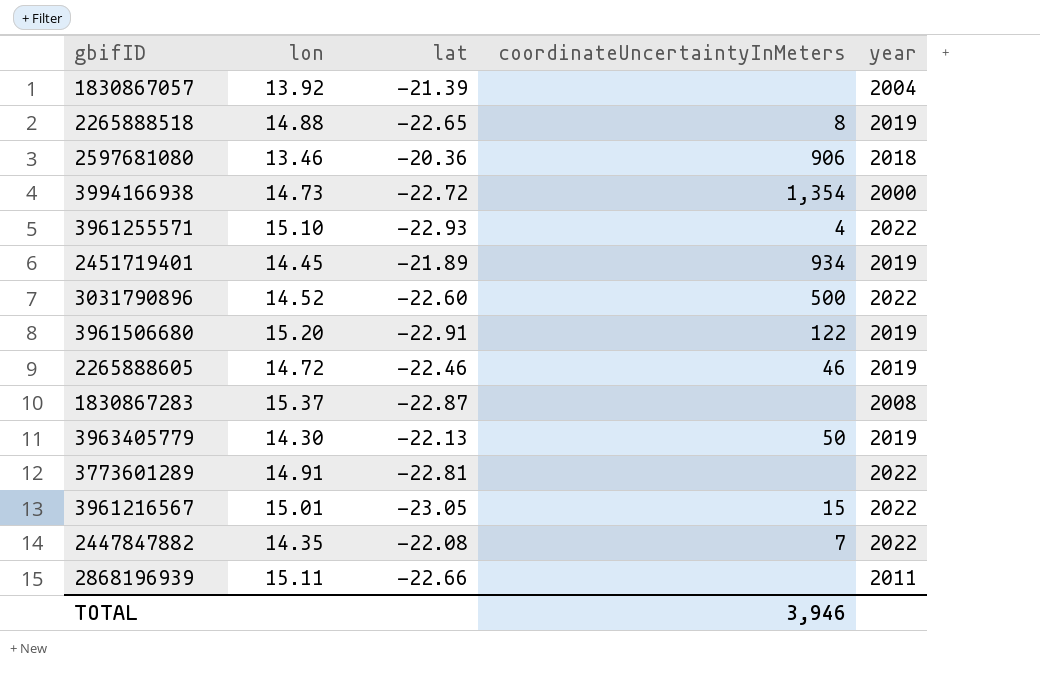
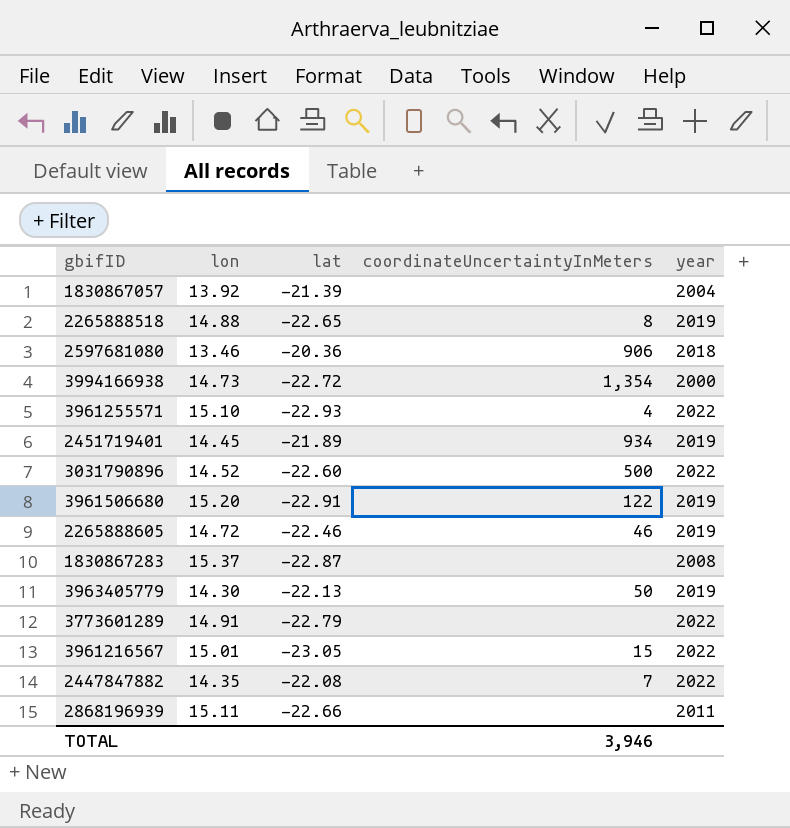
3773601289 | lat: -22.81 -> -22.79

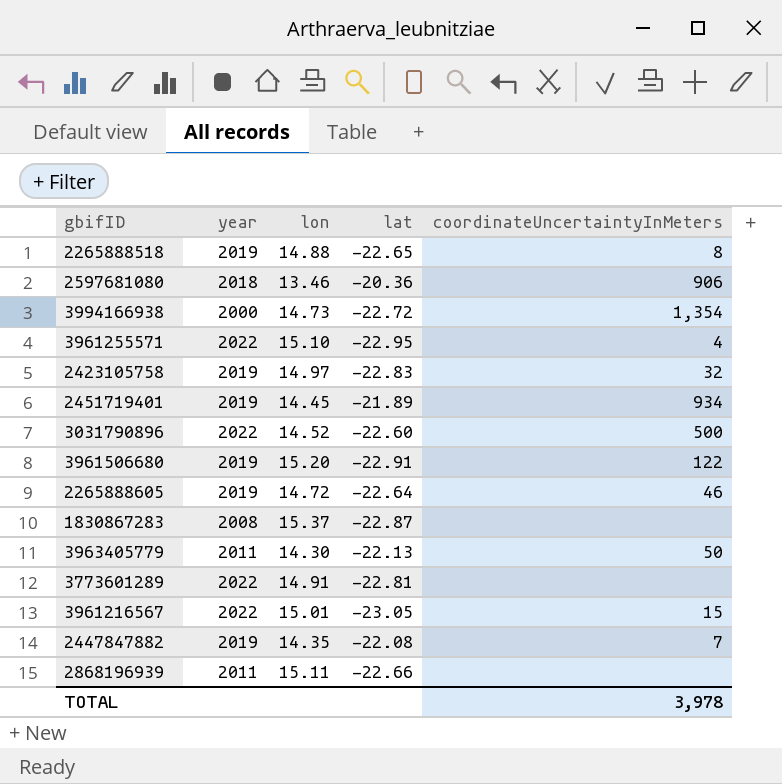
column year | position: 5 -> 2
row 1830867057: 13.92 | -21.39 | none | 2004 -> none
3961255571 | lat: -22.93 -> -22.95
row 2423105758: none -> 2019 | 14.97 | -22.83 | 32
2265888605 | lat: -22.46 -> -22.64
3963405779 | year: 2019 -> 2011
3773601289 | lat: -22.79 -> -22.81
2447847882 | year: 2022 -> 2019
TOTAL | coordinateUncertaintyInMeters: 3,946 -> 3,978

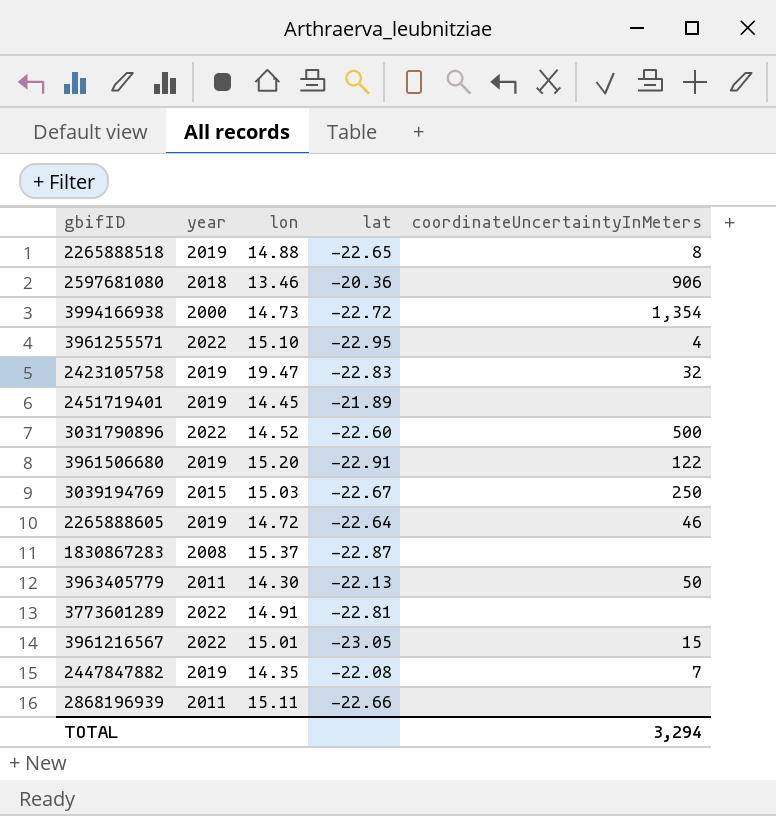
2423105758 | lon: 14.97 -> 19.47
2451719401 | coordinateUncertaintyInMeters: 934 -> none
row 3039194769: none -> 2015 | 15.03 | -22.67 | 250
TOTAL | coordinateUncertaintyInMeters: 3,978 -> 3,294

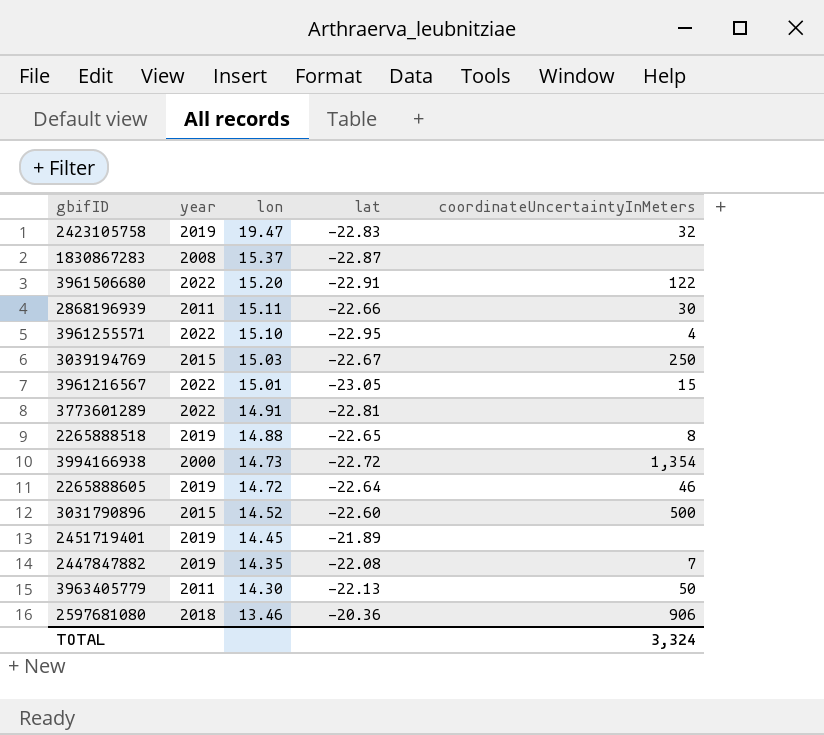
row order: none -> lon descending
3961506680 | year: 2019 -> 2022
2868196939 | coordinateUncertaintyInMeters: none -> 30
3031790896 | year: 2022 -> 2015
TOTAL | coordinateUncertaintyInMeters: 3,294 -> 3,324

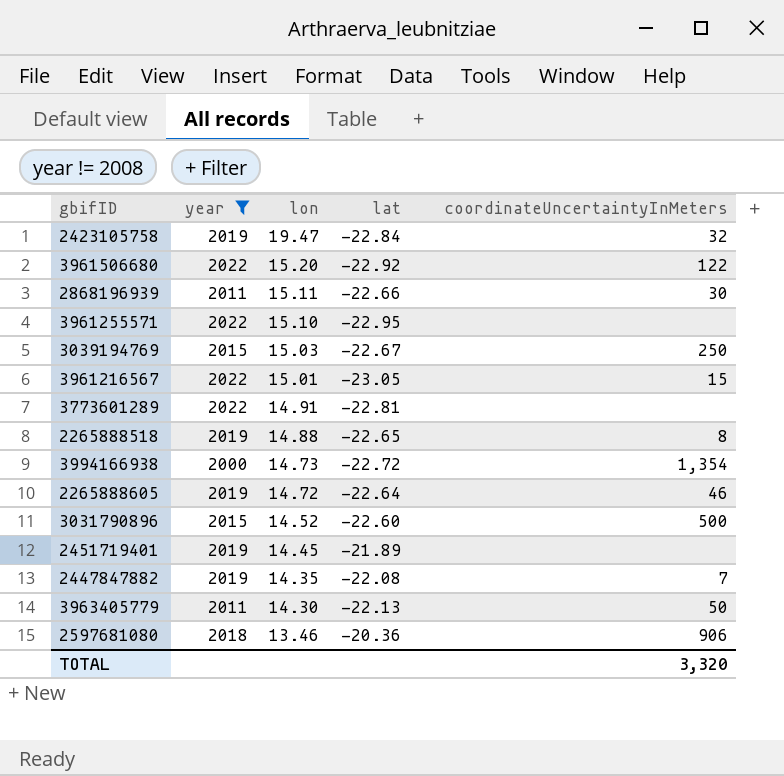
filter: none -> year != 2008
2423105758 | lat: -22.83 -> -22.84
3961506680 | lat: -22.91 -> -22.92
3961255571 | coordinateUncertaintyInMeters: 4 -> none
TOTAL | coordinateUncertaintyInMeters: 3,324 -> 3,320

